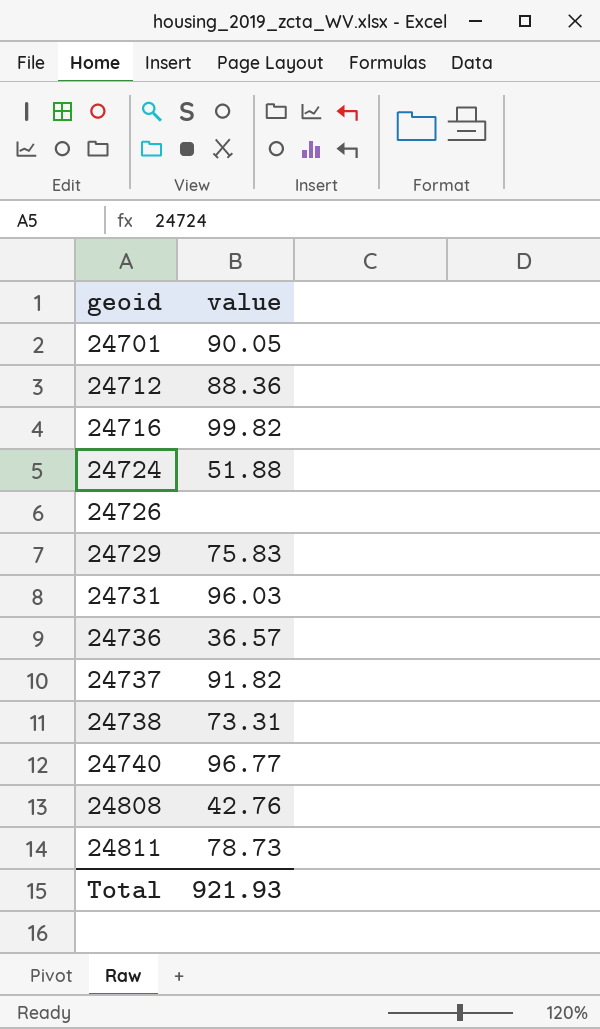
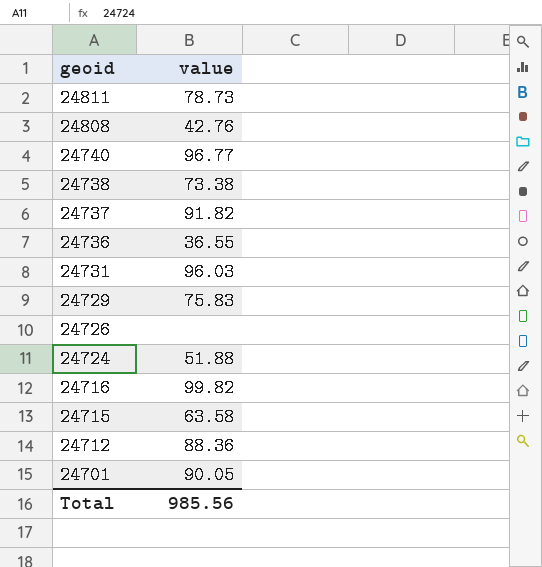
row order: geoid ascending -> geoid descending
24738 | value: 73.31 -> 73.38
24736 | value: 36.57 -> 36.55
row 24715: none -> 63.58
Total | value: 921.93 -> 985.56

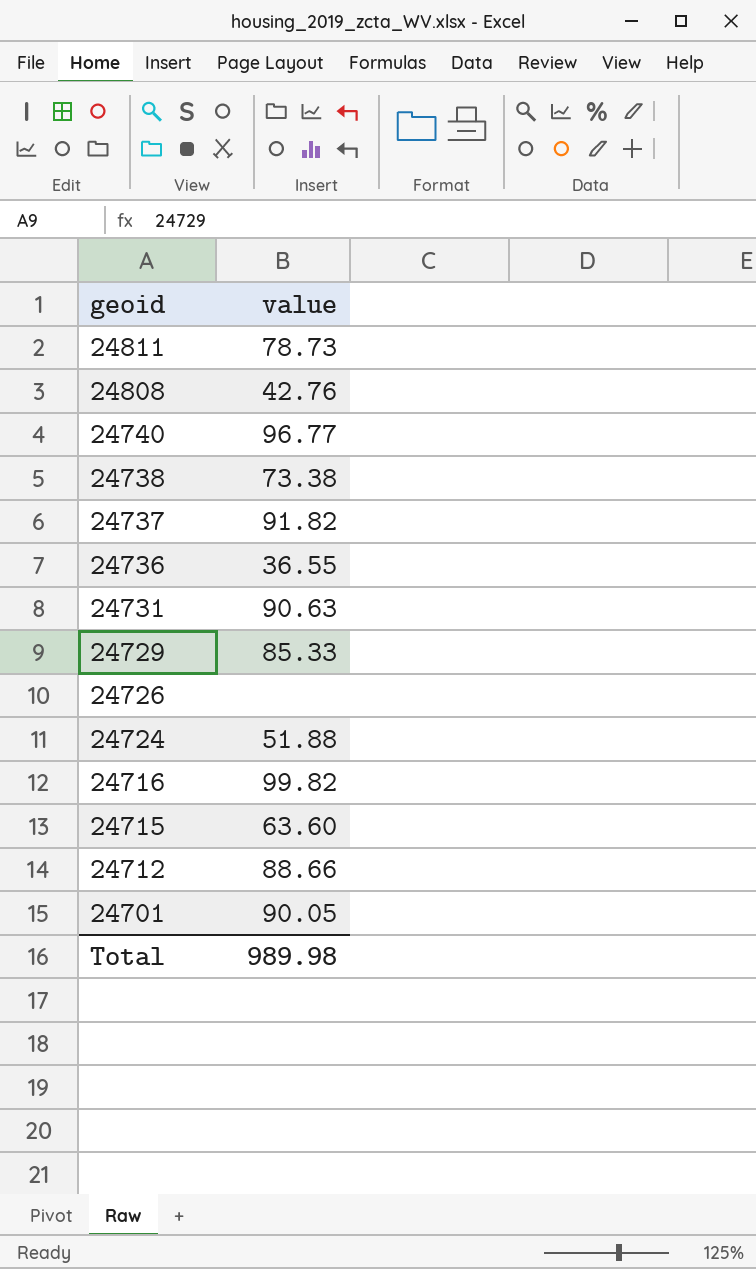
24731 | value: 96.03 -> 90.63
24729 | value: 75.83 -> 85.33
24715 | value: 63.58 -> 63.60
24712 | value: 88.36 -> 88.66
Total | value: 985.56 -> 989.98

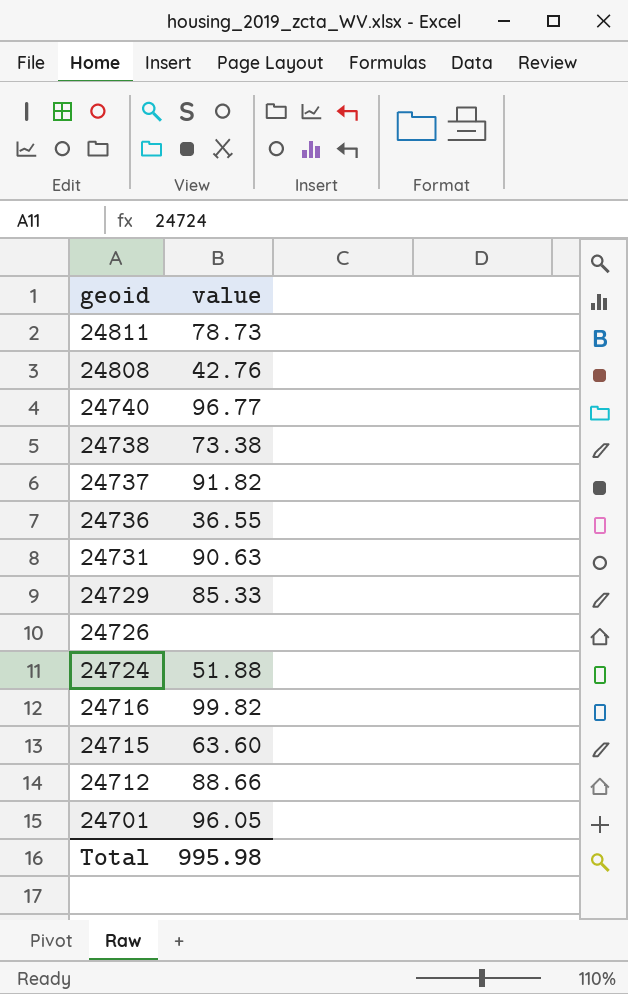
24701 | value: 90.05 -> 96.05
Total | value: 989.98 -> 995.98

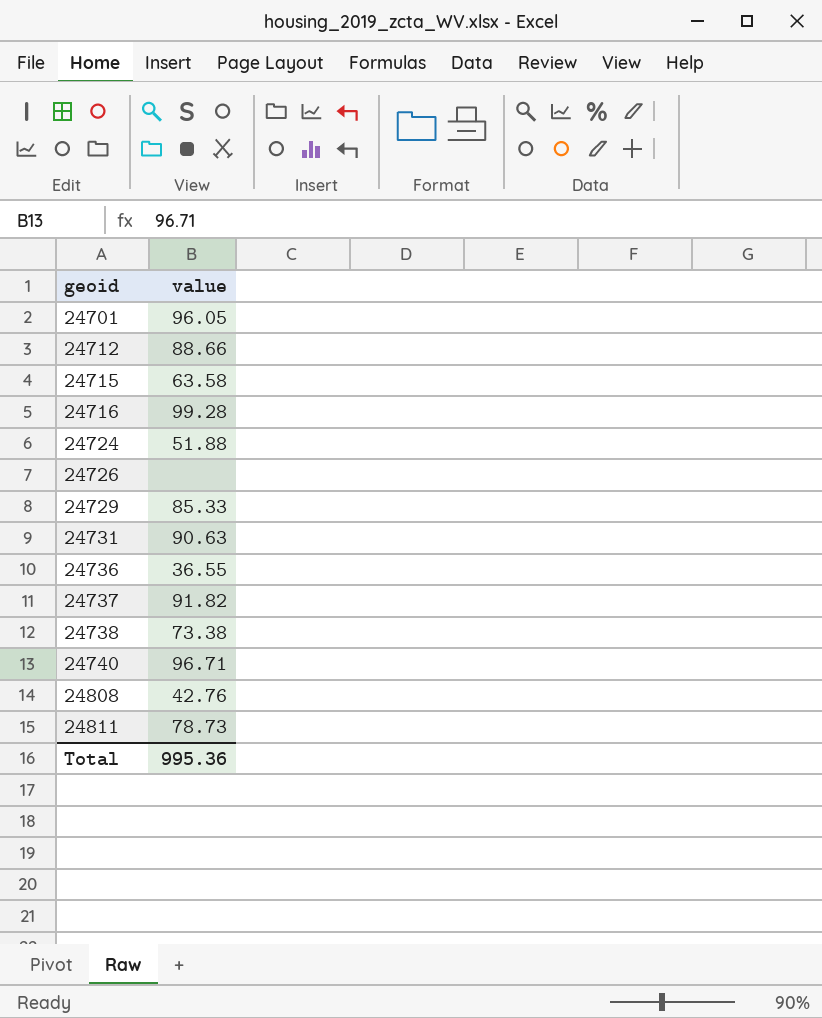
row order: geoid descending -> geoid ascending
24715 | value: 63.60 -> 63.58
24716 | value: 99.82 -> 99.28
24740 | value: 96.77 -> 96.71
Total | value: 995.98 -> 995.36

